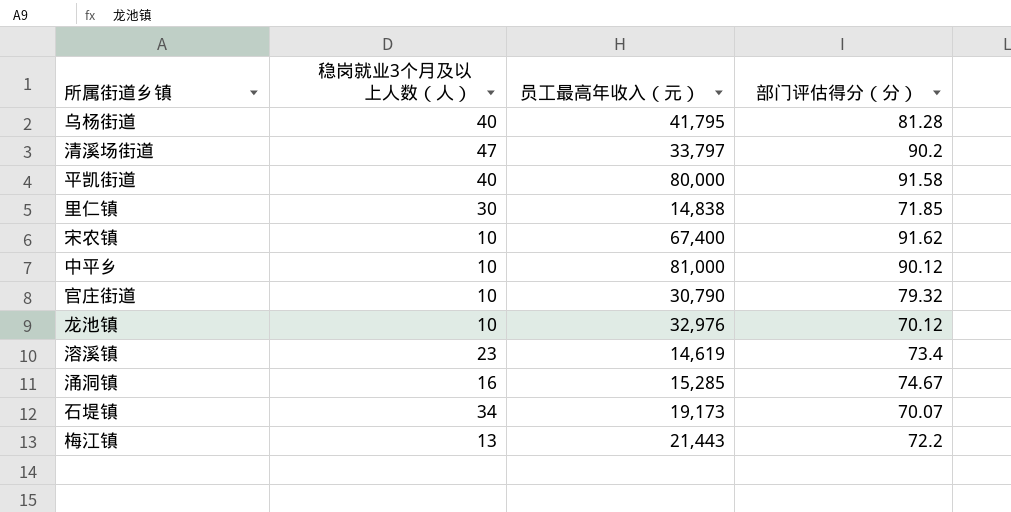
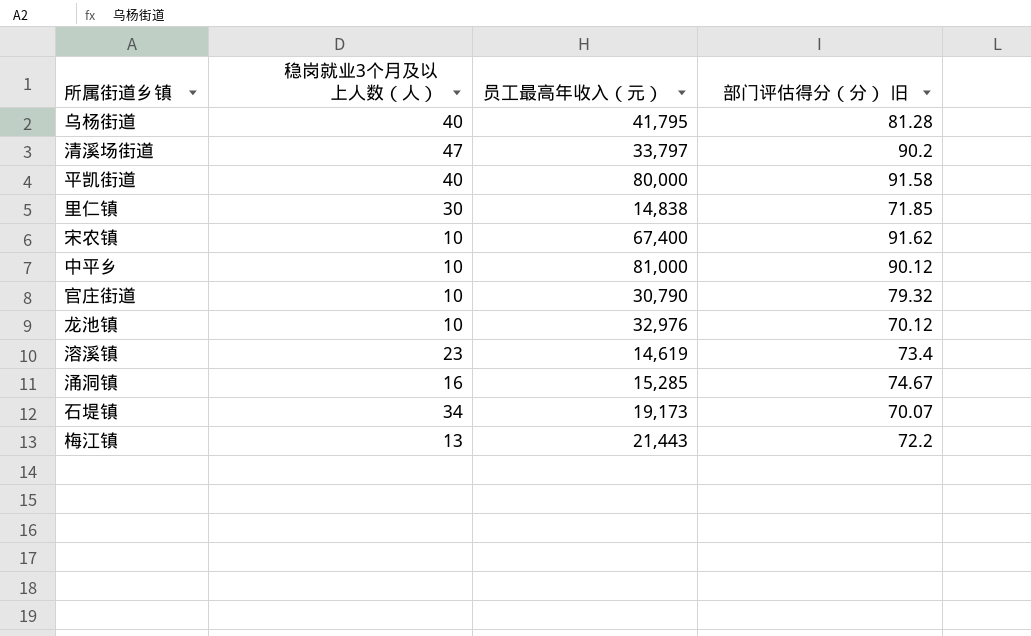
column name: 部门评估得分（分） -> 部门评估得分（分） 旧

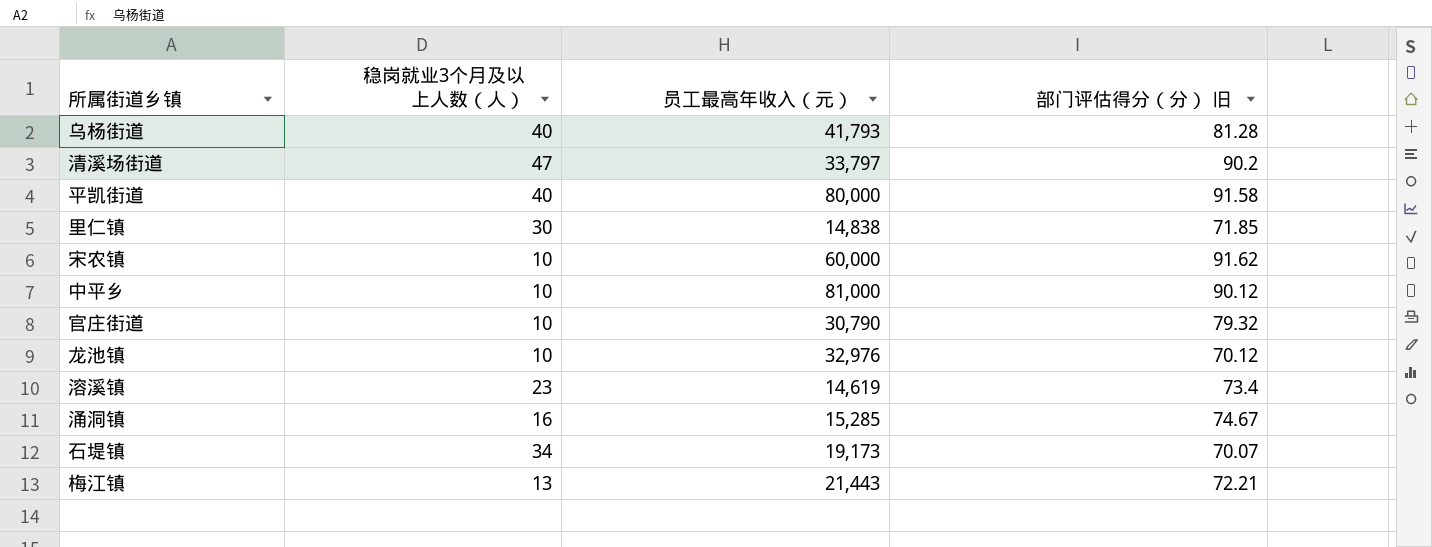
乌杨街道 | 员工最高年收入（元）: 41,795 -> 41,793
宋农镇 | 员工最高年收入（元）: 67,400 -> 60,000
梅江镇 | 部门评估得分（分） 旧: 72.2 -> 72.21

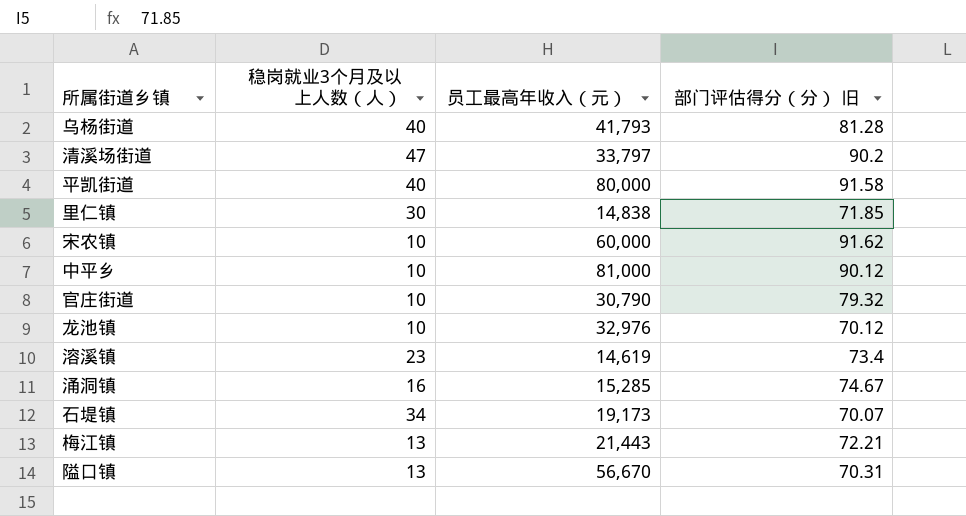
row 隘口镇: none -> 13 | 56,670 | 70.31

